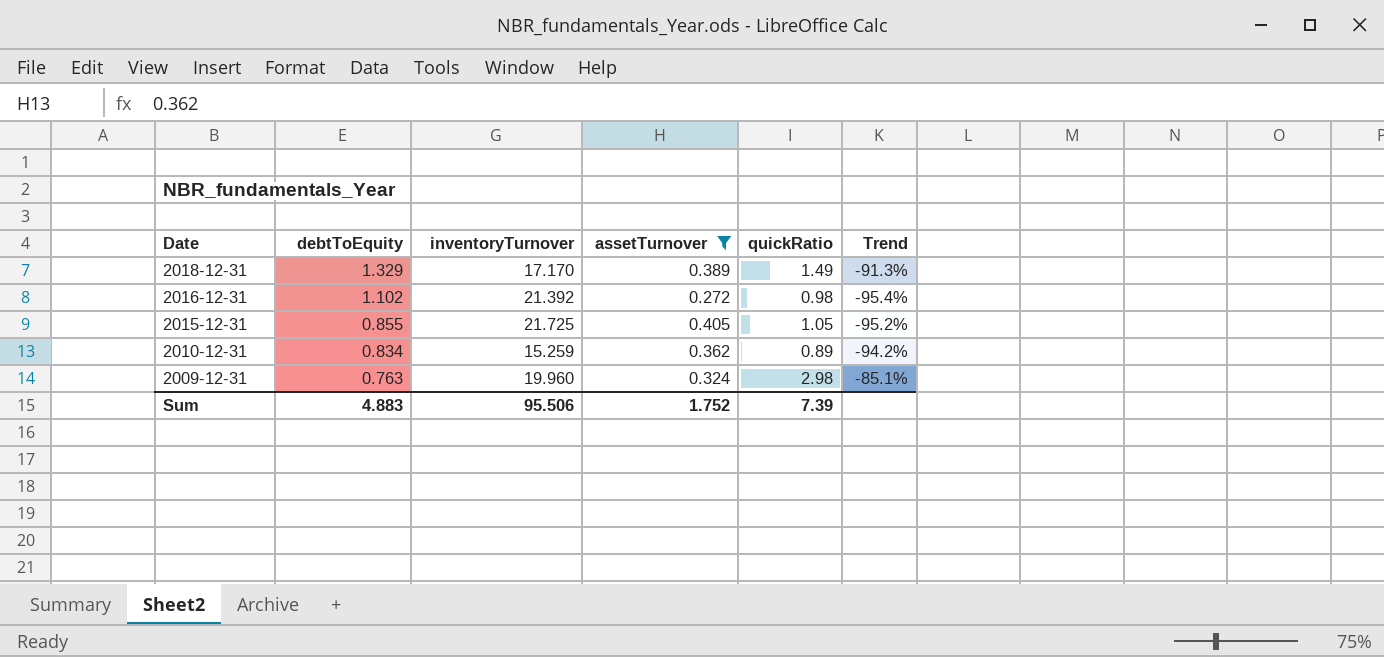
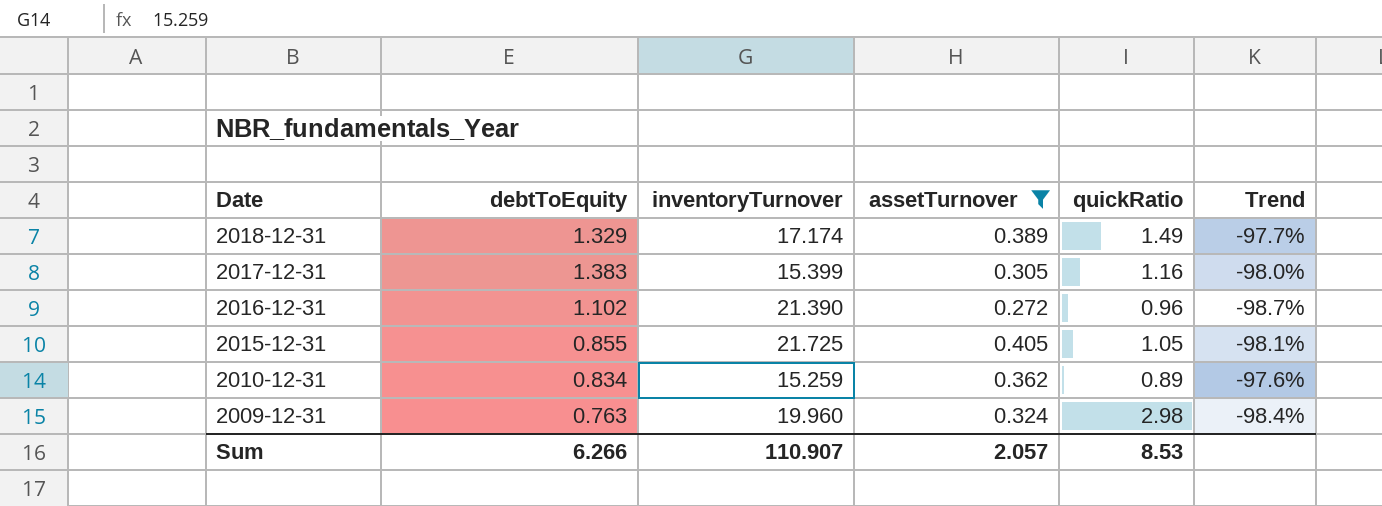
column Trend | formula: ([quickRatio] - [inventoryTurnover]) / [inventoryTurnover] -> ([assetTurnover] - [inventoryTurnover]) / [inventoryTurnover]
2018-12-31 | inventoryTurnover: 17.170 -> 17.174
row 2017-12-31: none -> 1.383 | 15.399 | 0.305 | 1.16 | -98.0%
2016-12-31 | inventoryTurnover: 21.392 -> 21.390
2016-12-31 | quickRatio: 0.98 -> 0.96
Sum | debtToEquity: 4.883 -> 6.266
Sum | inventoryTurnover: 95.506 -> 110.907
Sum | assetTurnover: 1.752 -> 2.057
Sum | quickRatio: 7.39 -> 8.53

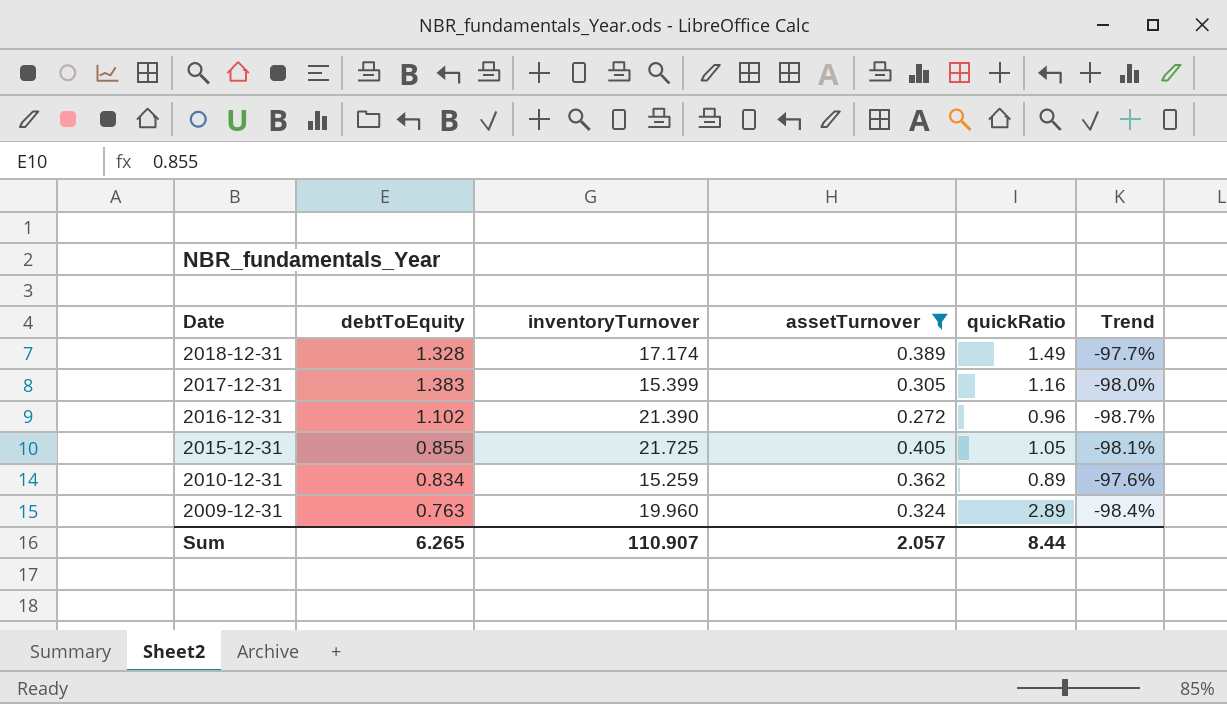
2018-12-31 | debtToEquity: 1.329 -> 1.328
2009-12-31 | quickRatio: 2.98 -> 2.89
Sum | debtToEquity: 6.266 -> 6.265
Sum | quickRatio: 8.53 -> 8.44

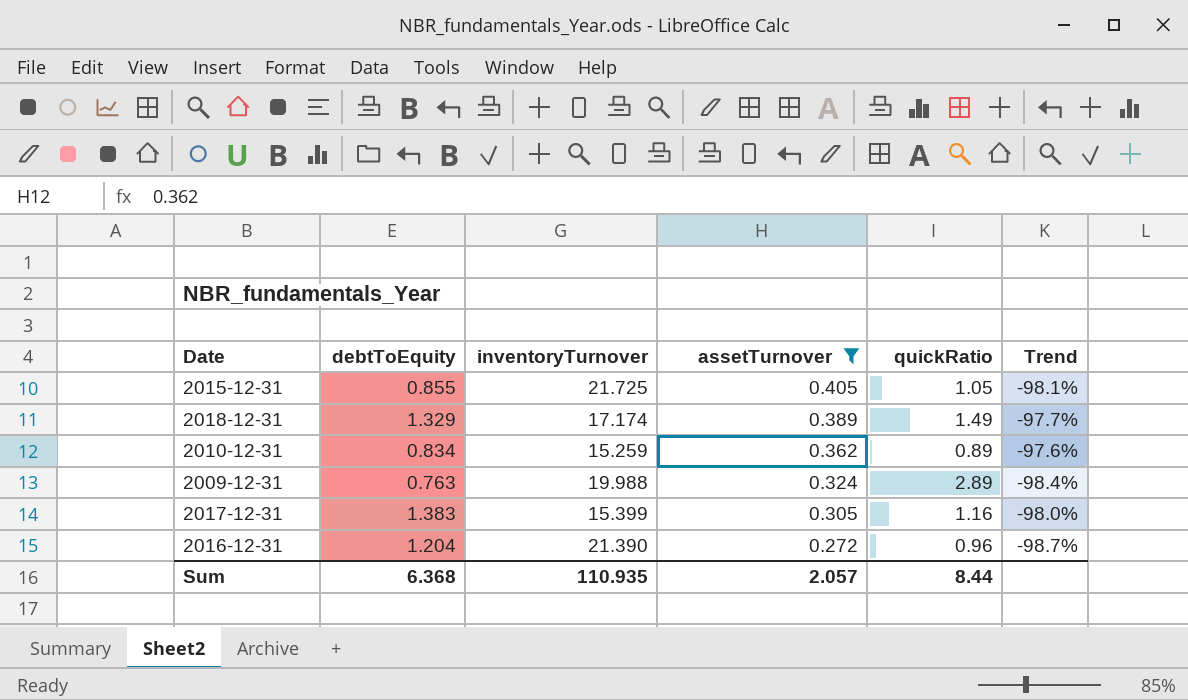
row order: Date descending -> assetTurnover descending
2018-12-31 | debtToEquity: 1.328 -> 1.329
2009-12-31 | inventoryTurnover: 19.960 -> 19.988
2016-12-31 | debtToEquity: 1.102 -> 1.204
Sum | debtToEquity: 6.265 -> 6.368
Sum | inventoryTurnover: 110.907 -> 110.935

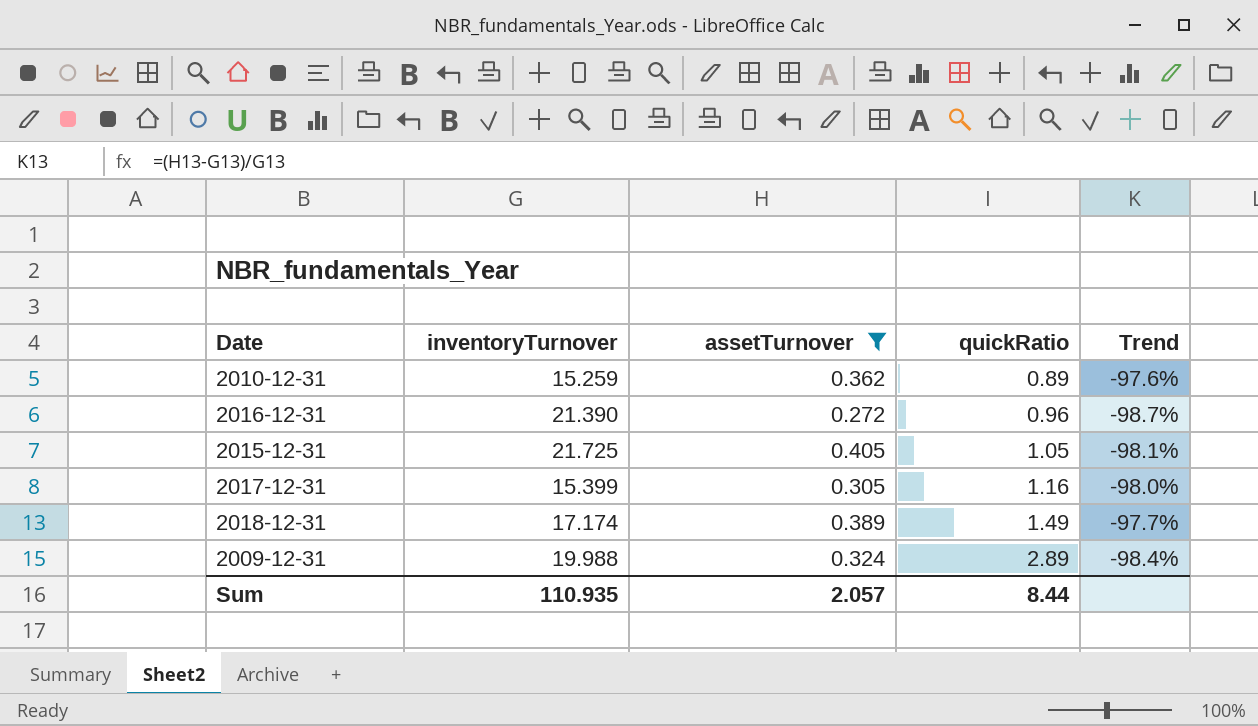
row order: assetTurnover descending -> quickRatio ascending
column debtToEquity | position: 2 -> none

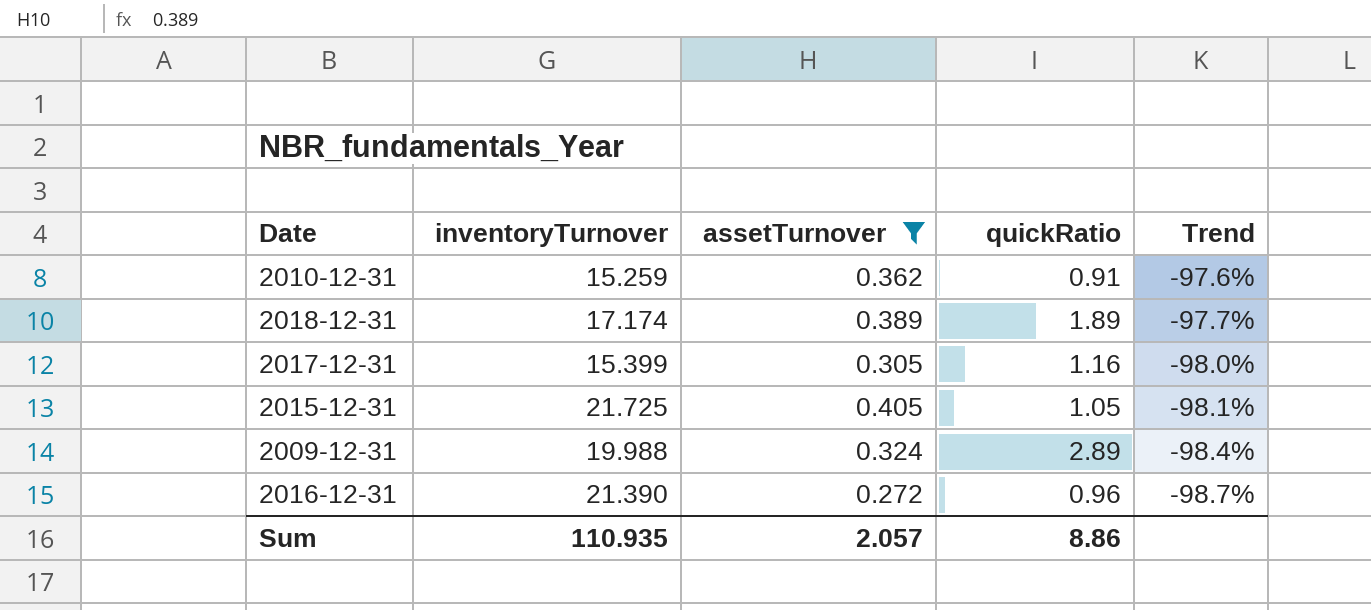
row order: quickRatio ascending -> Trend descending
2010-12-31 | quickRatio: 0.89 -> 0.91
2018-12-31 | quickRatio: 1.49 -> 1.89
Sum | quickRatio: 8.44 -> 8.86

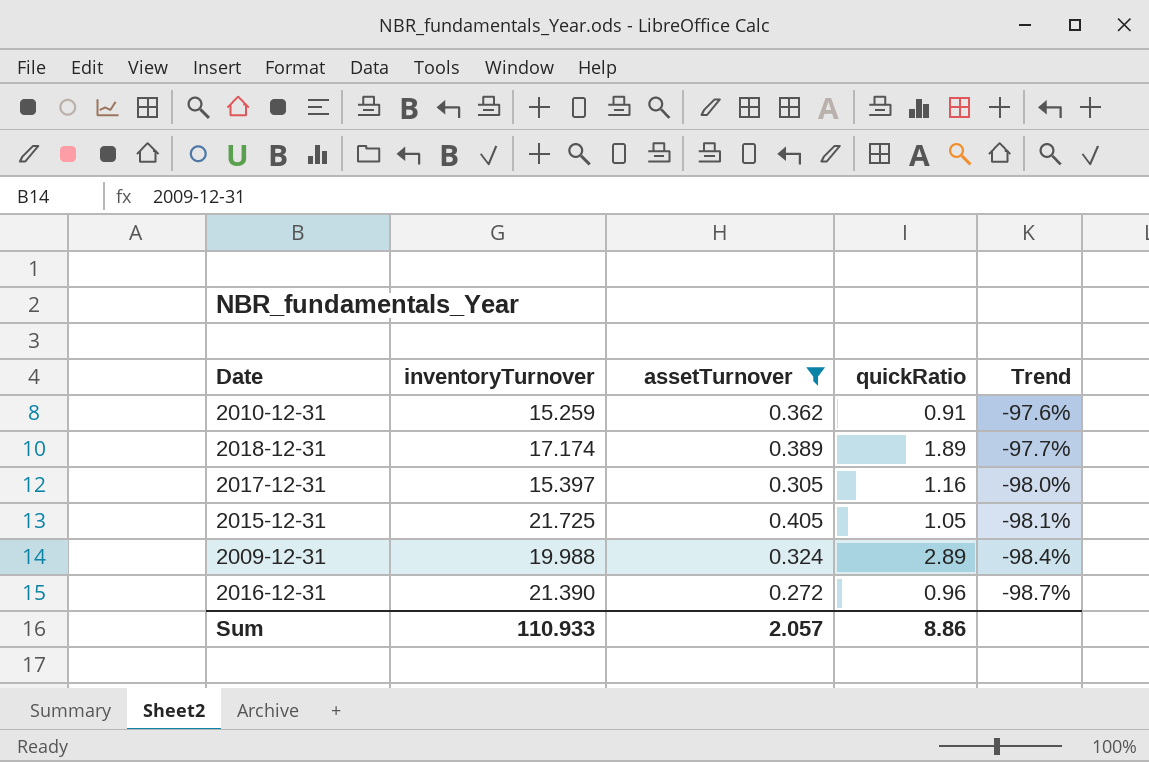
2017-12-31 | inventoryTurnover: 15.399 -> 15.397
Sum | inventoryTurnover: 110.935 -> 110.933

